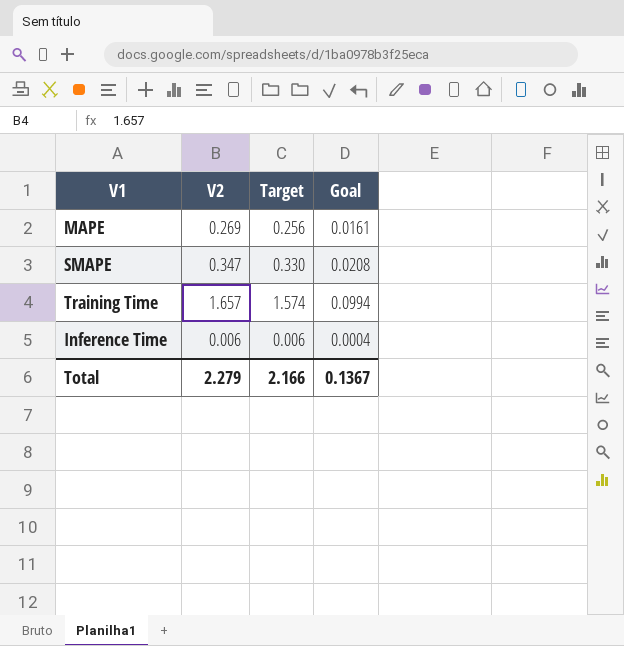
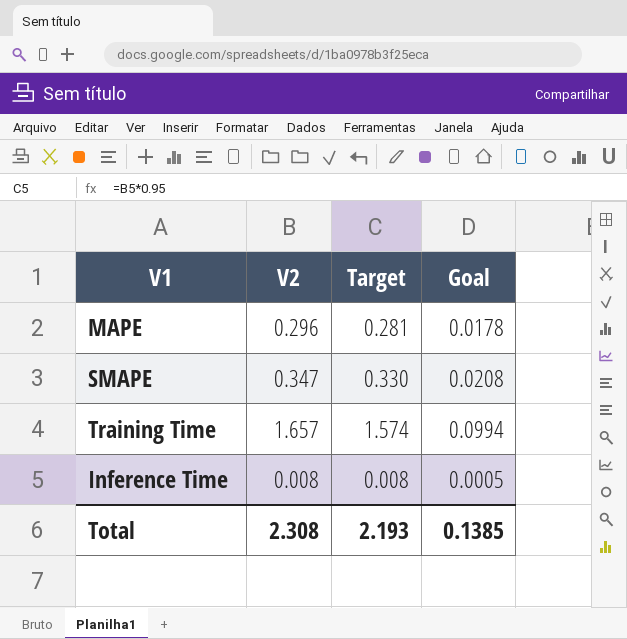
MAPE | V2: 0.269 -> 0.296
MAPE | Target: 0.256 -> 0.281
MAPE | Goal: 0.0161 -> 0.0178
Inference Time | V2: 0.006 -> 0.008
Inference Time | Target: 0.006 -> 0.008
Inference Time | Goal: 0.0004 -> 0.0005
Total | V2: 2.279 -> 2.308
Total | Target: 2.166 -> 2.193
Total | Goal: 0.1367 -> 0.1385

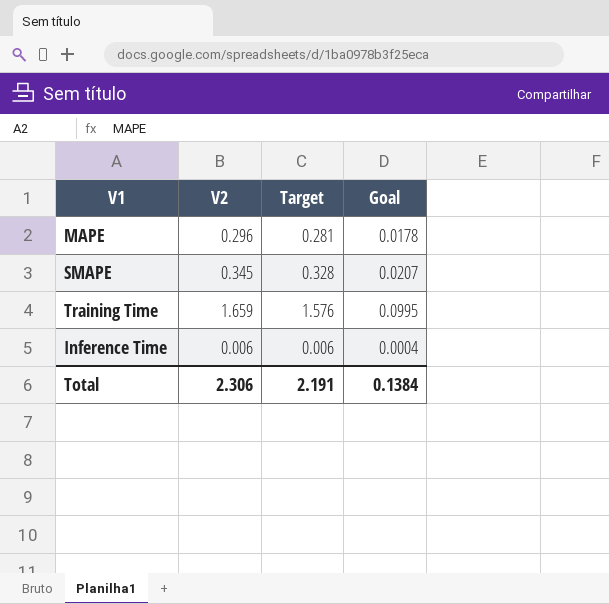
SMAPE | V2: 0.347 -> 0.345
SMAPE | Target: 0.330 -> 0.328
SMAPE | Goal: 0.0208 -> 0.0207
Training Time | V2: 1.657 -> 1.659
Training Time | Target: 1.574 -> 1.576
Training Time | Goal: 0.0994 -> 0.0995
Inference Time | V2: 0.008 -> 0.006
Inference Time | Target: 0.008 -> 0.006
Inference Time | Goal: 0.0005 -> 0.0004
Total | V2: 2.308 -> 2.306
Total | Target: 2.193 -> 2.191
Total | Goal: 0.1385 -> 0.1384

